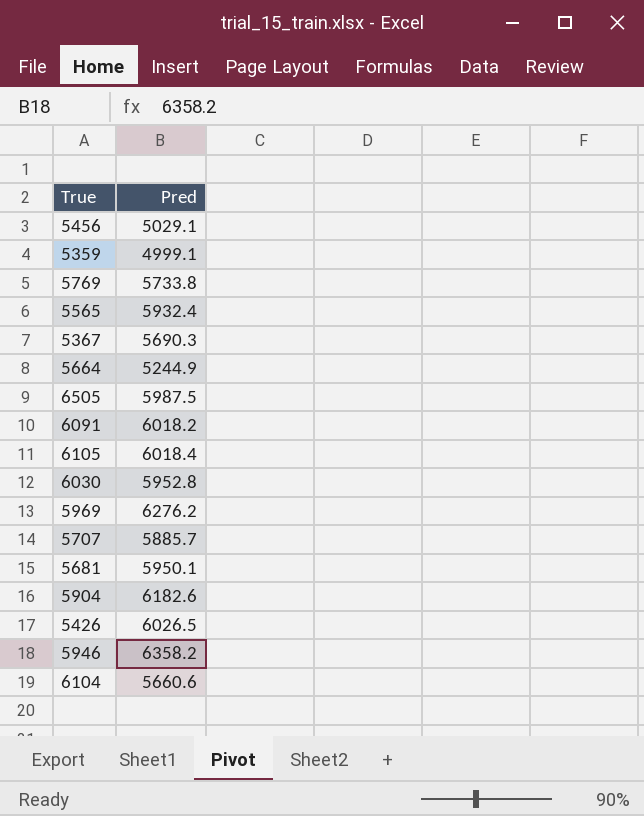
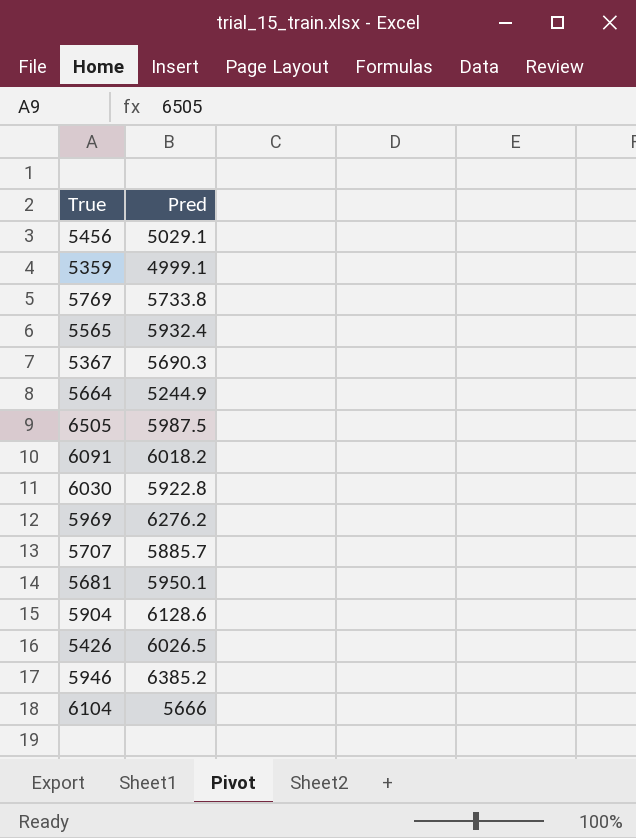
row 6105: 6018.4 -> none
6030 | Pred: 5952.8 -> 5922.8
5904 | Pred: 6182.6 -> 6128.6
5946 | Pred: 6358.2 -> 6385.2
6104 | Pred: 5660.6 -> 5666

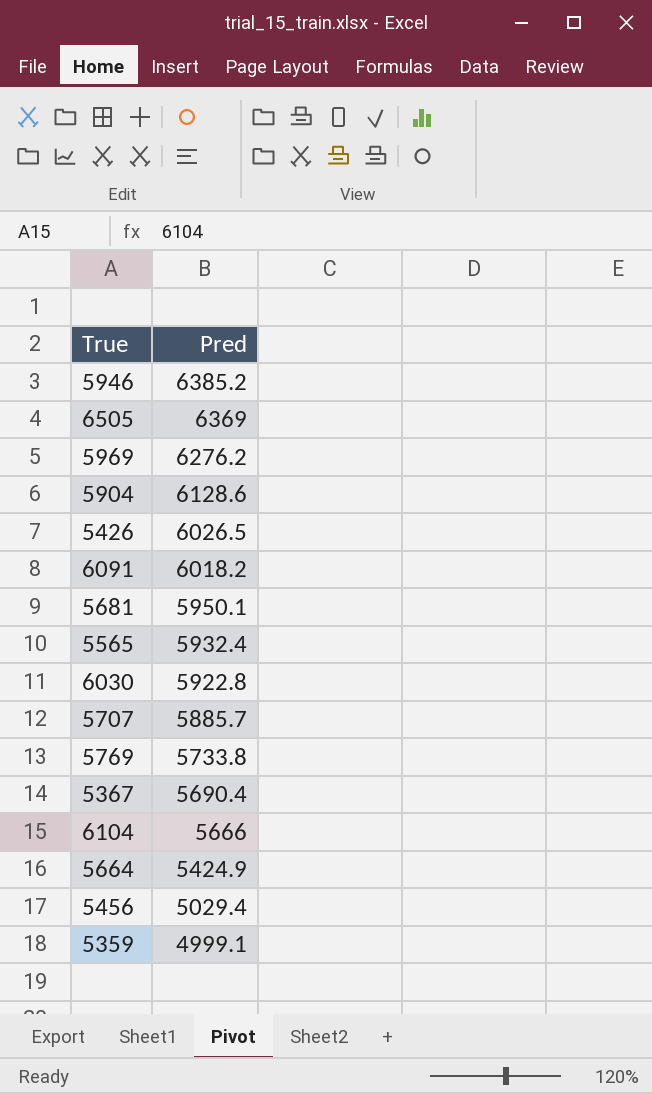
row order: none -> Pred descending
6505 | Pred: 5987.5 -> 6369
5367 | Pred: 5690.3 -> 5690.4
5664 | Pred: 5244.9 -> 5424.9
5456 | Pred: 5029.1 -> 5029.4

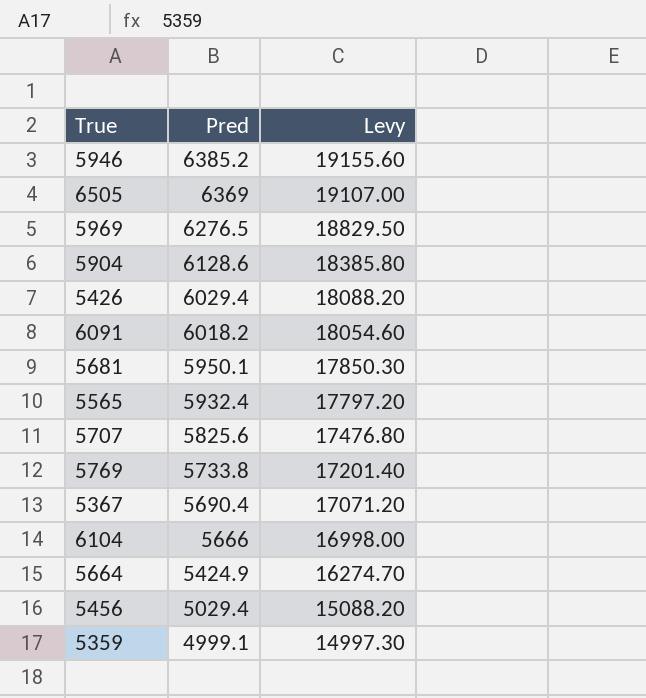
column Levy | formula: none -> [Pred] * 3
row 6030: 5922.8 -> none
5969 | Pred: 6276.2 -> 6276.5
5426 | Pred: 6026.5 -> 6029.4
5707 | Pred: 5885.7 -> 5825.6

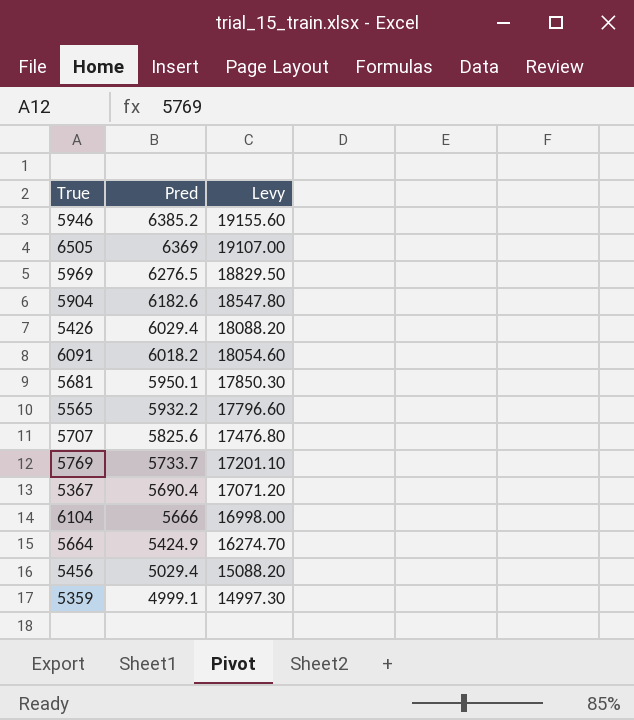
5904 | Pred: 6128.6 -> 6182.6
5904 | Levy: 18385.80 -> 18547.80
5565 | Pred: 5932.4 -> 5932.2
5565 | Levy: 17797.20 -> 17796.60
5769 | Pred: 5733.8 -> 5733.7
5769 | Levy: 17201.40 -> 17201.10

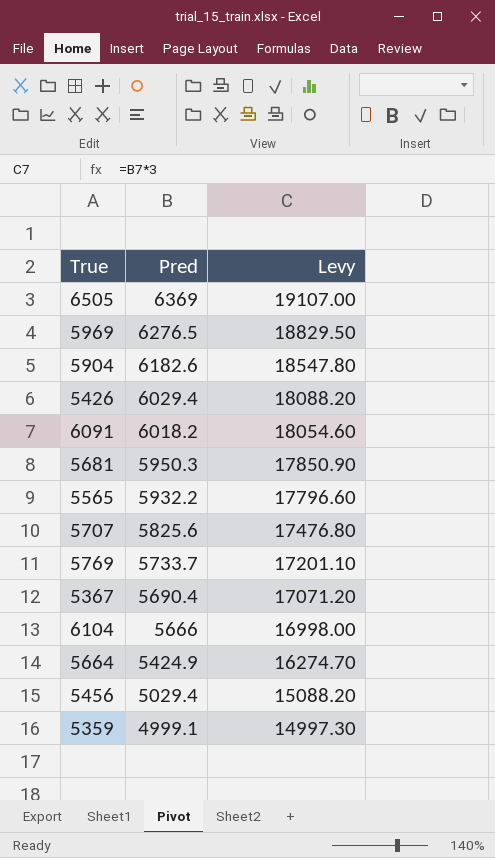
row 5946: 6385.2 | 19155.60 -> none
5681 | Pred: 5950.1 -> 5950.3
5681 | Levy: 17850.30 -> 17850.90

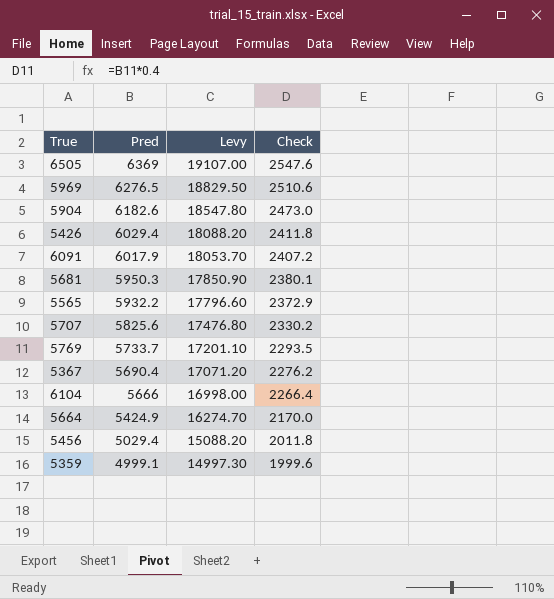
column Check | formula: none -> [Pred] * 0.4
6091 | Pred: 6018.2 -> 6017.9
6091 | Levy: 18054.60 -> 18053.70

